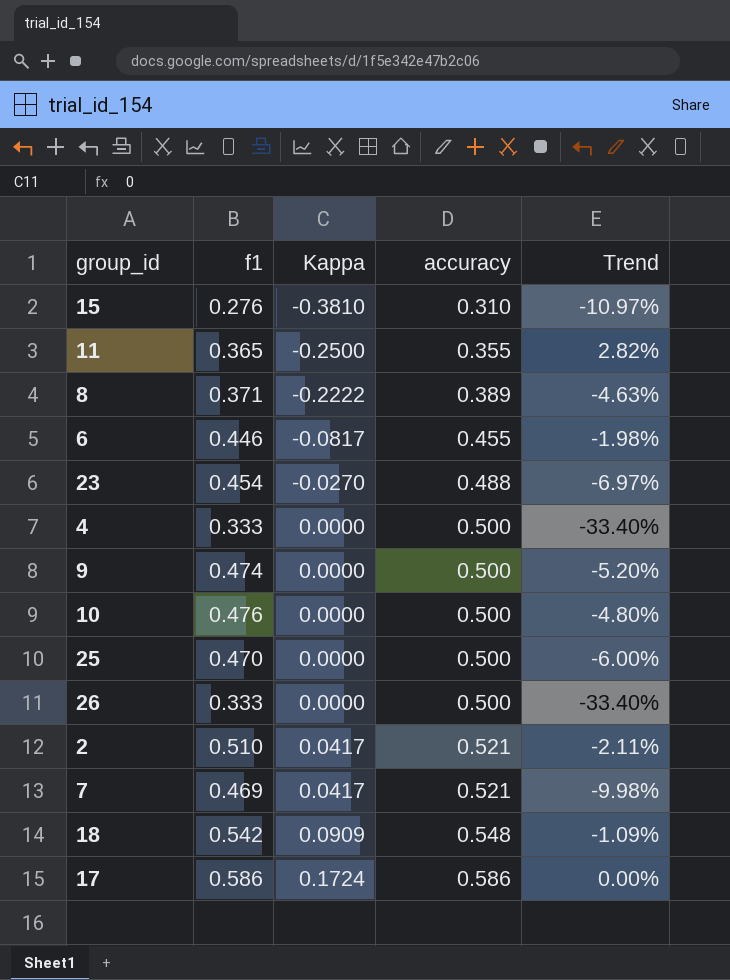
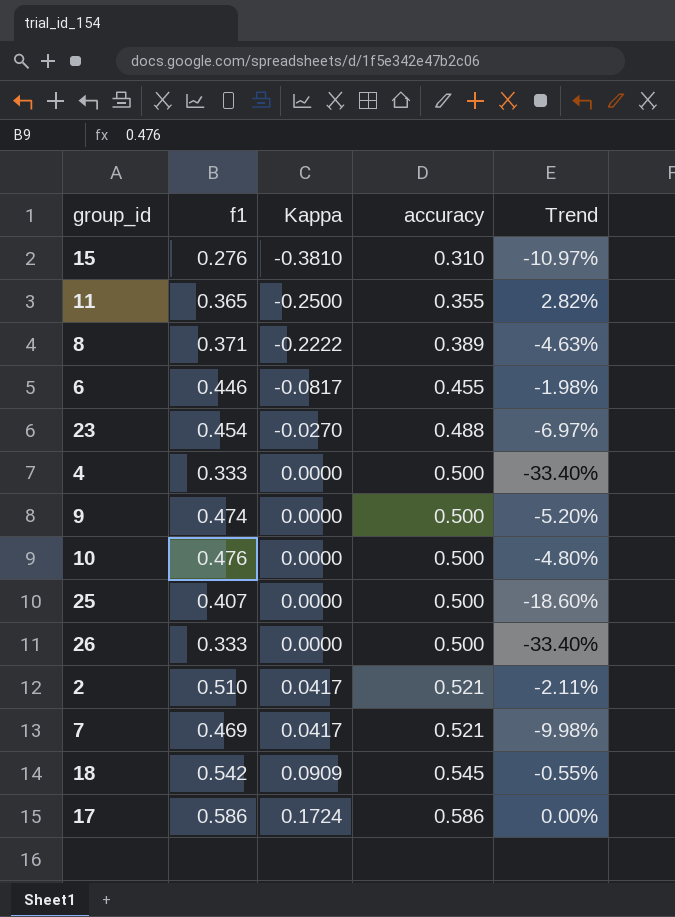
25 | f1: 0.470 -> 0.407
25 | Trend: -6.00% -> -18.60%
18 | accuracy: 0.548 -> 0.545
18 | Trend: -1.09% -> -0.55%

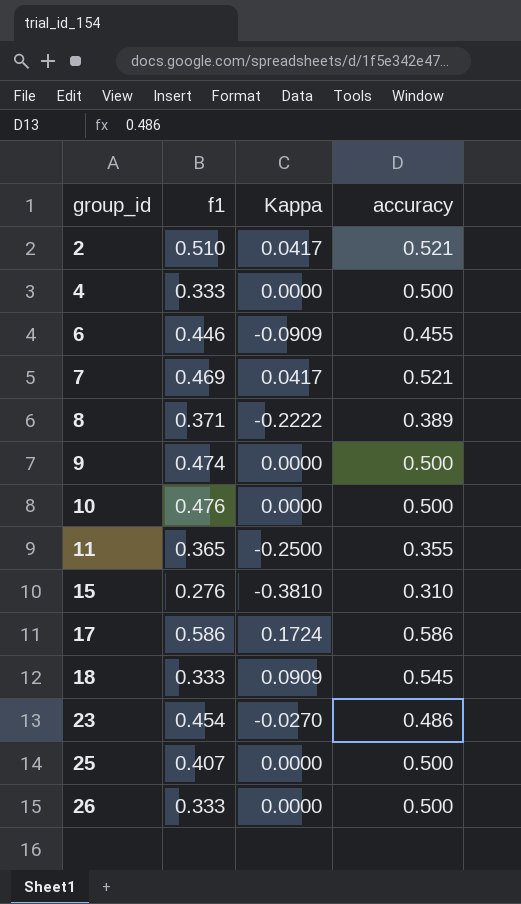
row order: Kappa ascending -> group_id ascending
column Trend | formula: ([f1] - [accuracy]) / [accuracy] -> none
6 | Kappa: -0.0817 -> -0.0909
18 | f1: 0.542 -> 0.333
23 | accuracy: 0.488 -> 0.486

